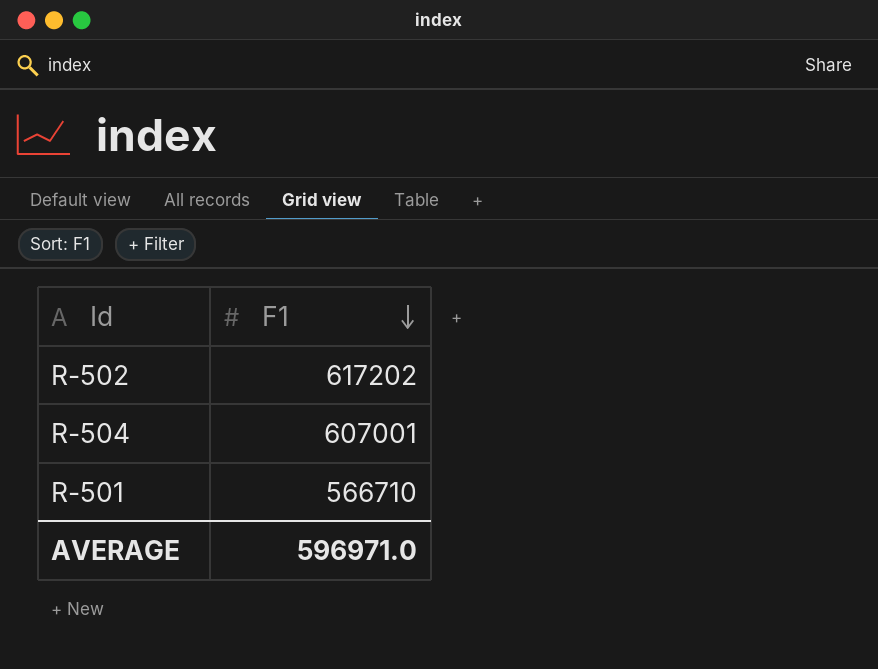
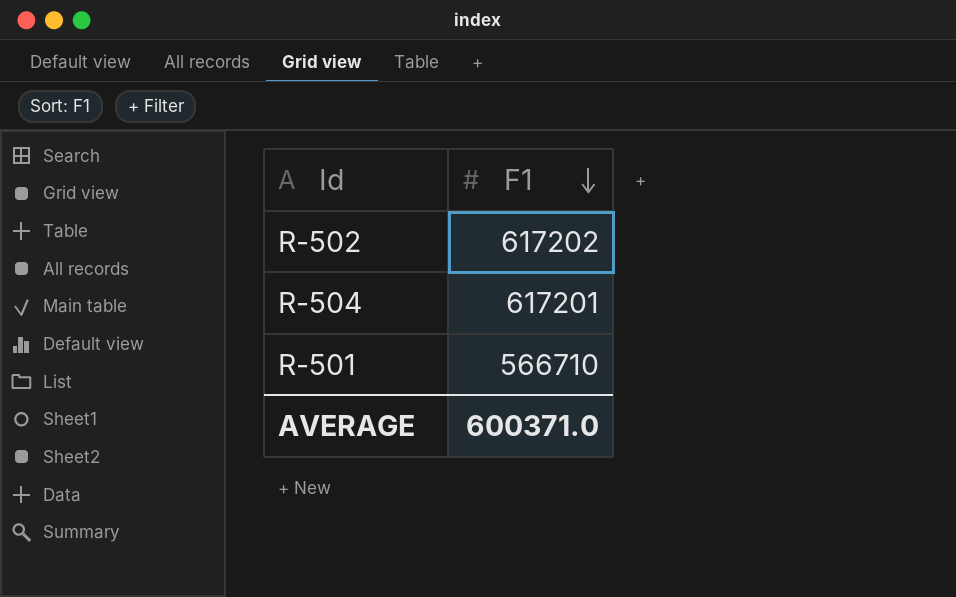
R-504 | F1: 607001 -> 617201
AVERAGE | F1: 596971.0 -> 600371.0

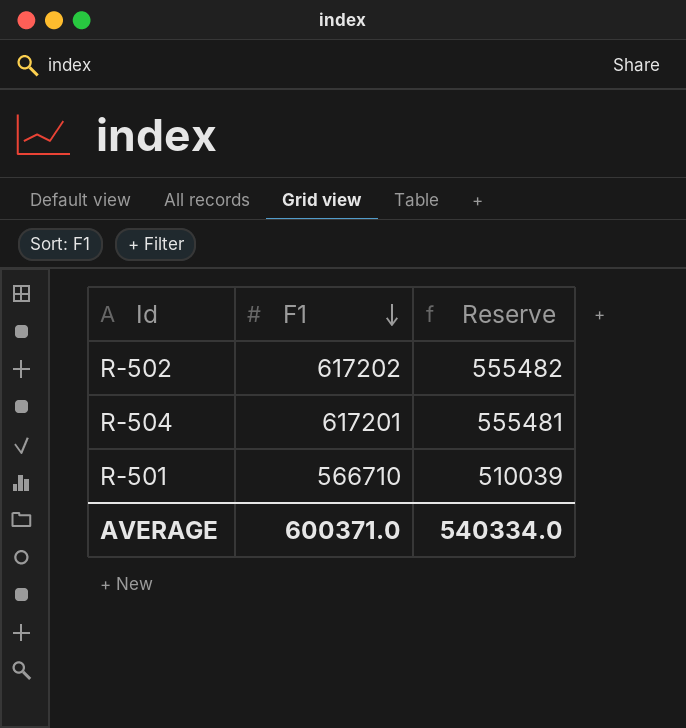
column Reserve | formula: none -> [F1] * 0.9

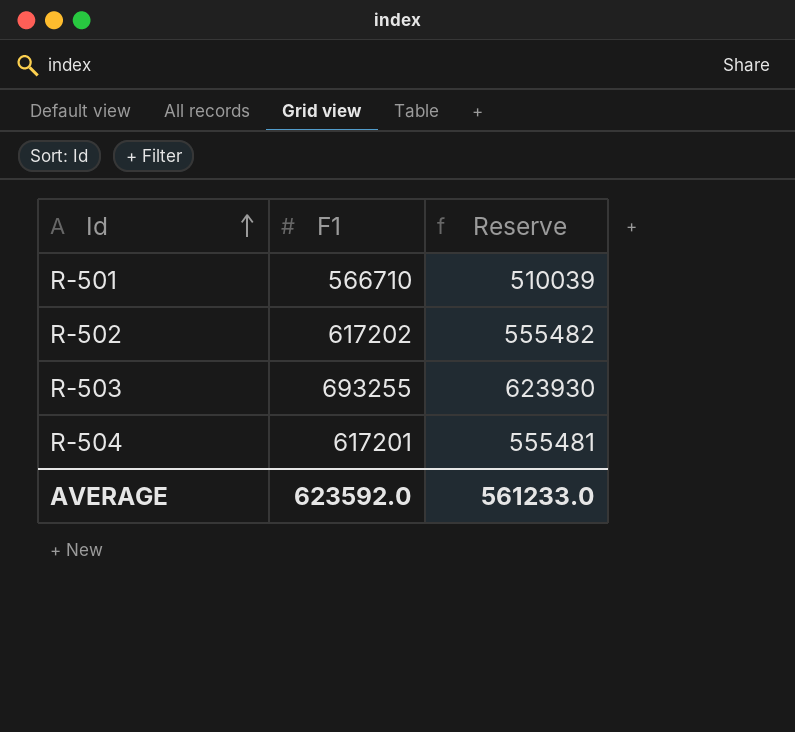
row order: F1 descending -> Id ascending
row R-503: none -> 693255 | 623930
AVERAGE | F1: 600371.0 -> 623592.0
AVERAGE | Reserve: 540334.0 -> 561233.0

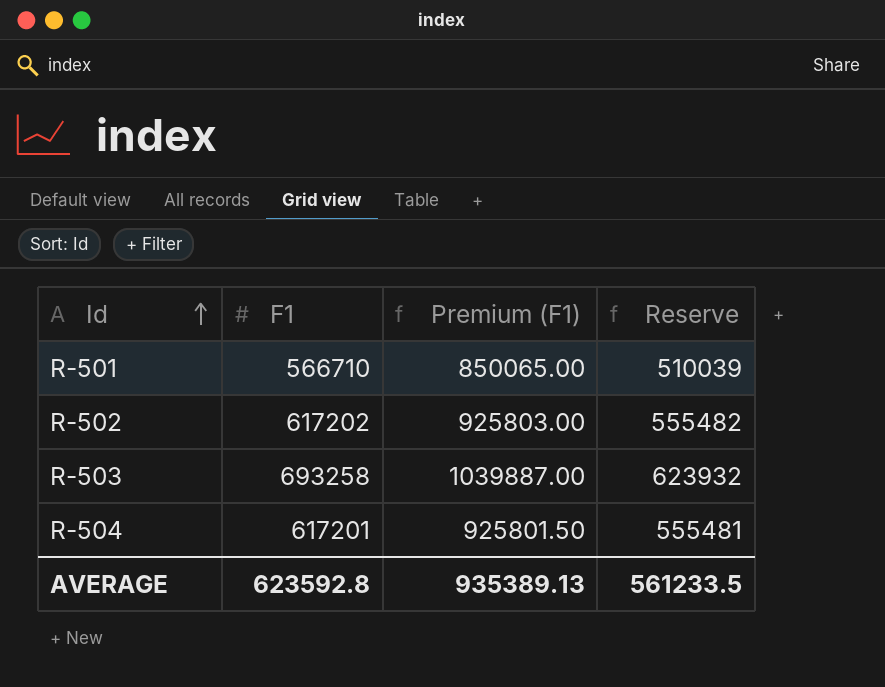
column Premium (F1) | formula: none -> [F1] * 1.5
R-503 | F1: 693255 -> 693258
R-503 | Reserve: 623930 -> 623932
AVERAGE | F1: 623592.0 -> 623592.8
AVERAGE | Reserve: 561233.0 -> 561233.5

